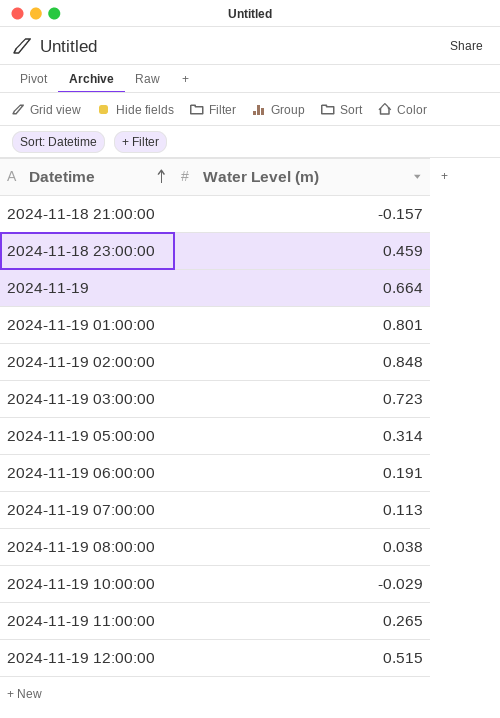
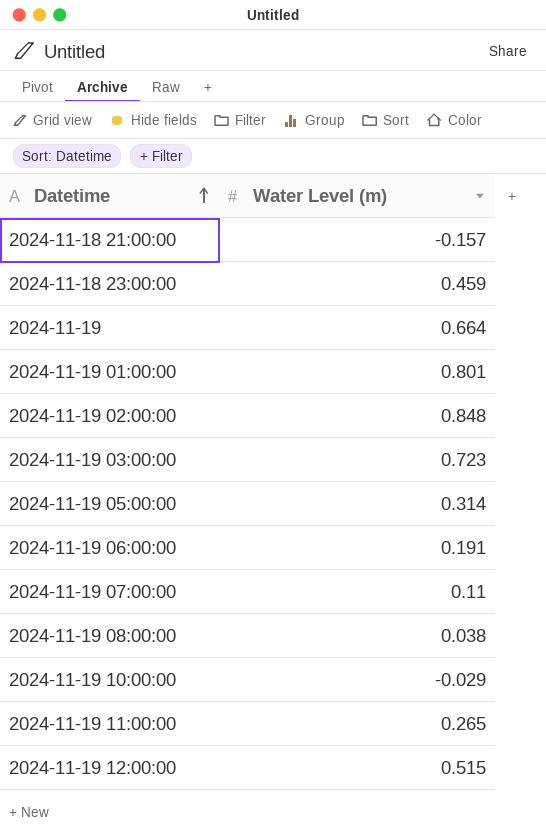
2024-11-19 07:00:00 | Water Level (m): 0.113 -> 0.11

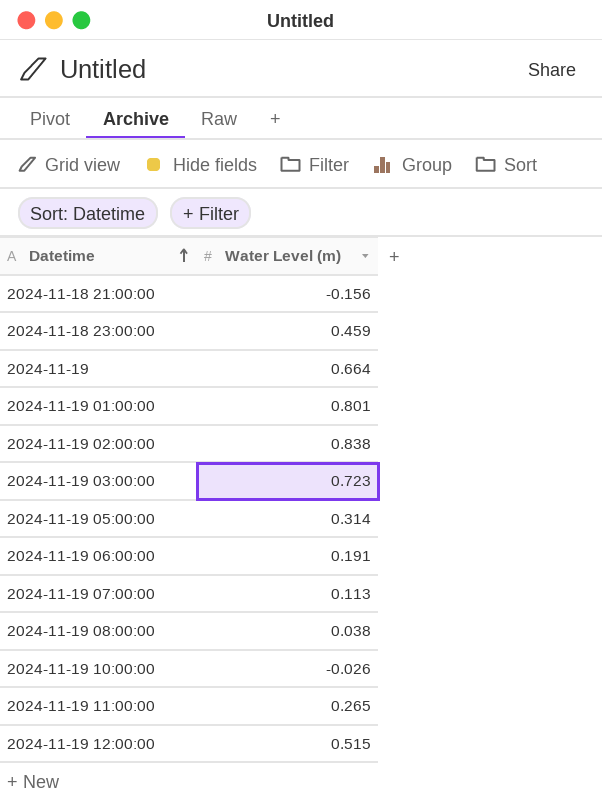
2024-11-18 21:00:00 | Water Level (m): -0.157 -> -0.156
2024-11-19 02:00:00 | Water Level (m): 0.848 -> 0.838
2024-11-19 07:00:00 | Water Level (m): 0.11 -> 0.113
2024-11-19 10:00:00 | Water Level (m): -0.029 -> -0.026

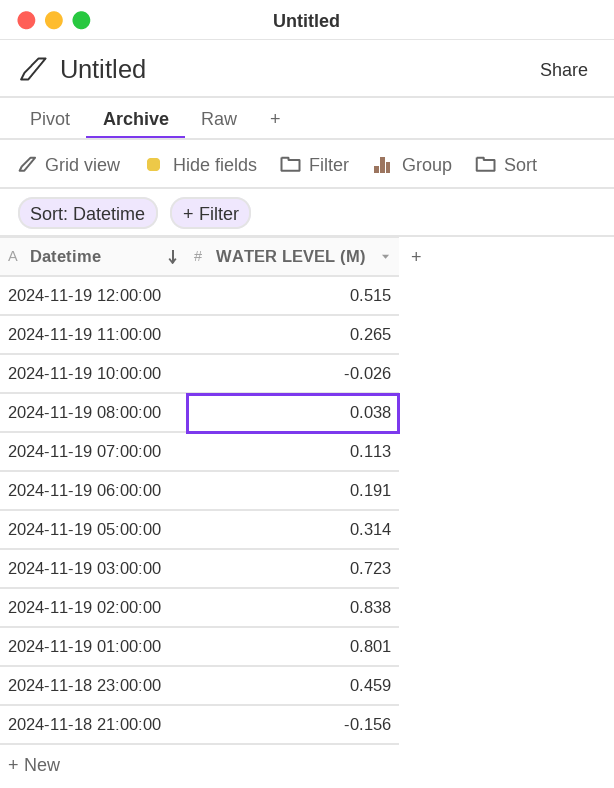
row order: Datetime ascending -> Datetime descending
column name: Water Level (m) -> WATER LEVEL (M)
row 2024-11-19: 0.664 -> none

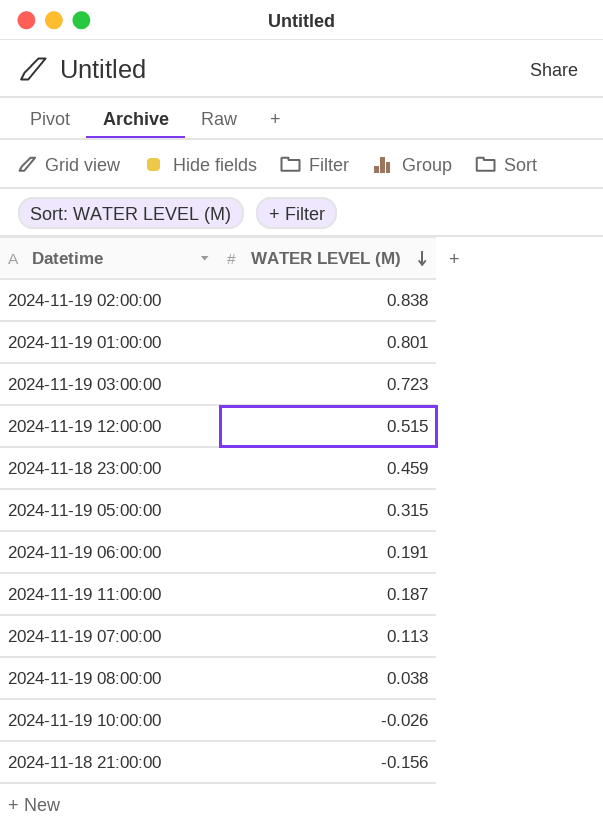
row order: Datetime descending -> WATER LEVEL (M) descending
2024-11-19 05:00:00 | WATER LEVEL (M): 0.314 -> 0.315
2024-11-19 11:00:00 | WATER LEVEL (M): 0.265 -> 0.187

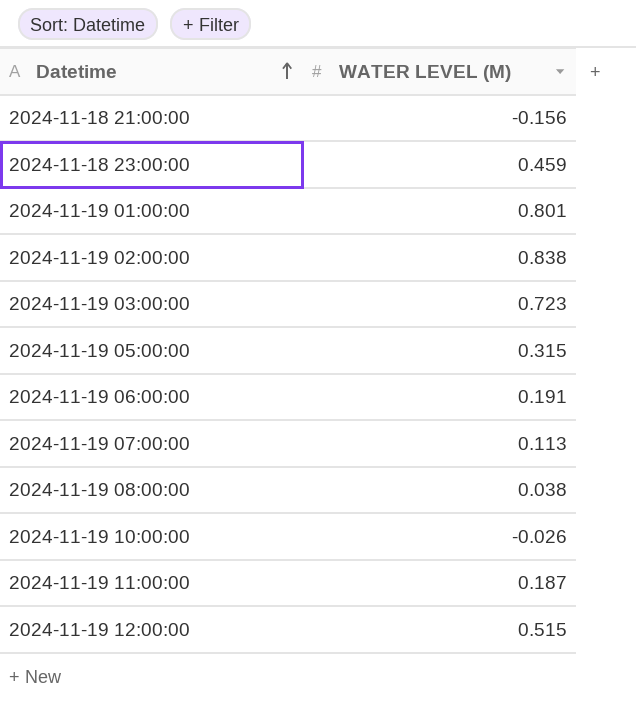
row order: WATER LEVEL (M) descending -> Datetime ascending

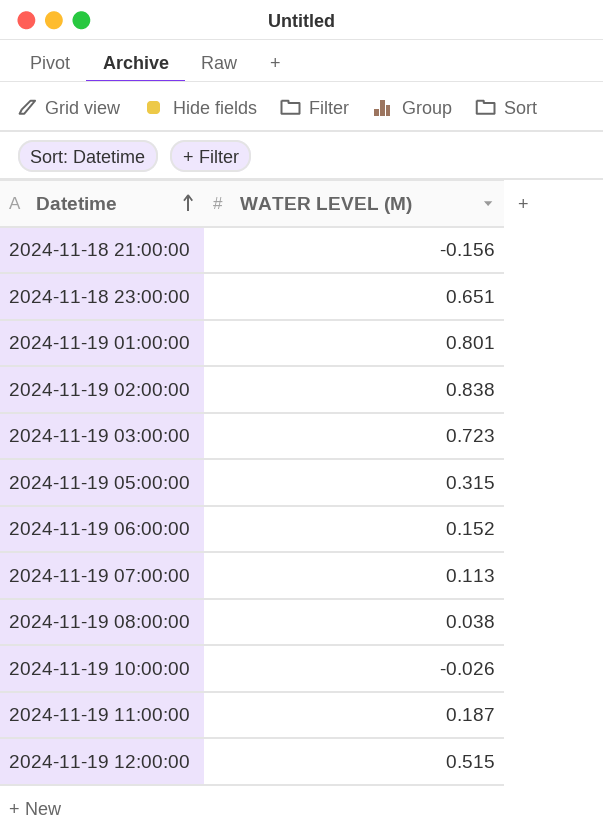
2024-11-18 23:00:00 | WATER LEVEL (M): 0.459 -> 0.651
2024-11-19 06:00:00 | WATER LEVEL (M): 0.191 -> 0.152

